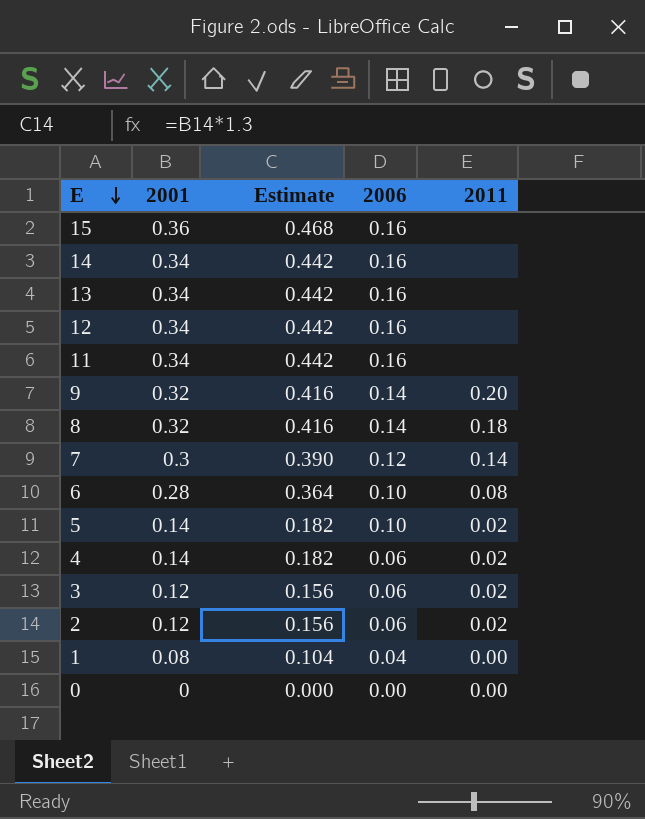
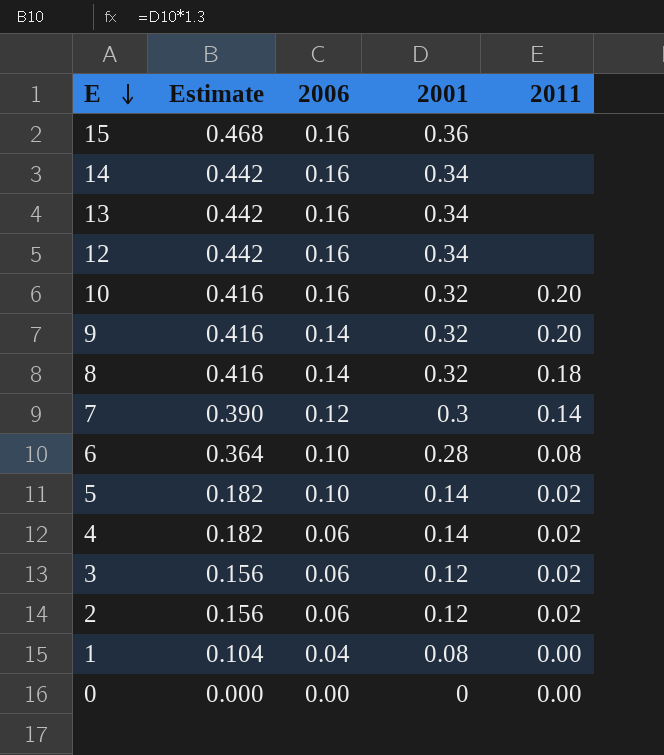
column 2001 | position: 2 -> 4
row 11: 0.34 | 0.442 | 0.16 | none -> none
row 10: none -> 0.416 | 0.16 | 0.32 | 0.20

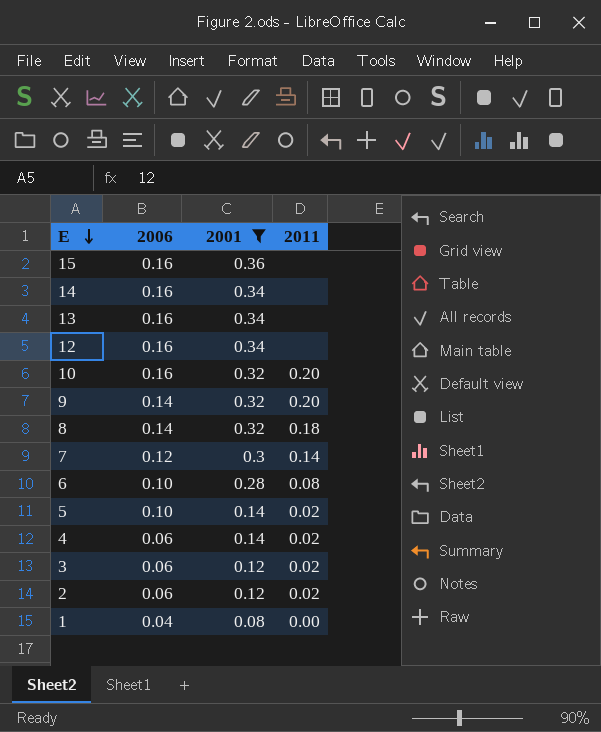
filter: none -> 2001 != 0
column Estimate | formula: [2001] * 1.3 -> none

